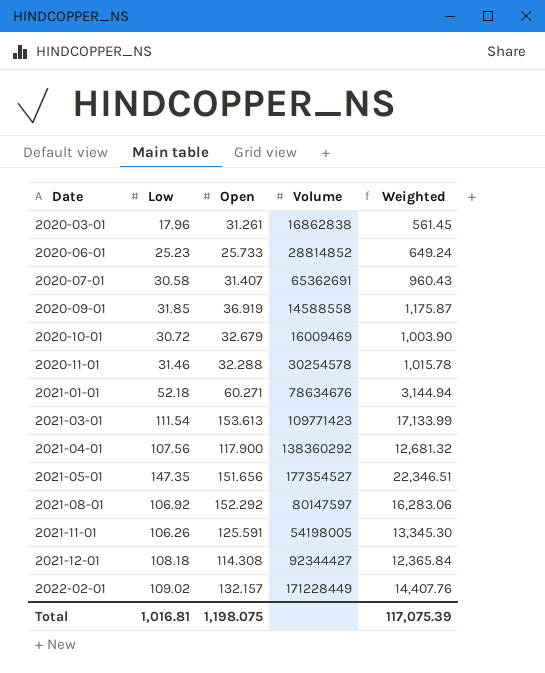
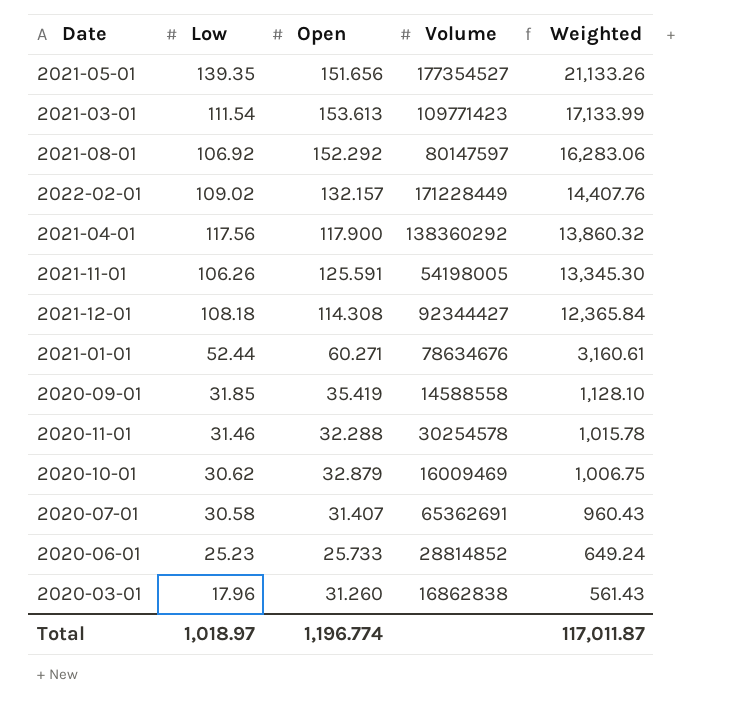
row order: Date ascending -> Weighted descending
2021-05-01 | Low: 147.35 -> 139.35
2021-05-01 | Weighted: 22,346.51 -> 21,133.26
2021-04-01 | Low: 107.56 -> 117.56
2021-04-01 | Weighted: 12,681.32 -> 13,860.32
2021-01-01 | Low: 52.18 -> 52.44
2021-01-01 | Weighted: 3,144.94 -> 3,160.61
2020-09-01 | Open: 36.919 -> 35.419
2020-09-01 | Weighted: 1,175.87 -> 1,128.10
2020-10-01 | Low: 30.72 -> 30.62
2020-10-01 | Open: 32.679 -> 32.879
2020-10-01 | Weighted: 1,003.90 -> 1,006.75
2020-03-01 | Open: 31.261 -> 31.260
2020-03-01 | Weighted: 561.45 -> 561.43
Total | Low: 1,016.81 -> 1,018.97
Total | Open: 1,198.075 -> 1,196.774
Total | Weighted: 117,075.39 -> 117,011.87

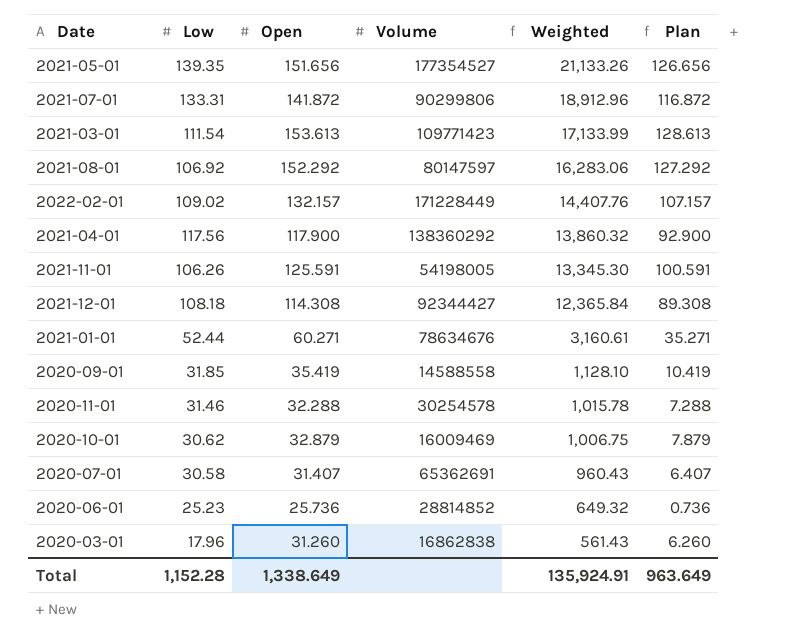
column Plan | formula: none -> [Open] - 25
row 2021-07-01: none -> 133.31 | 141.872 | 90299806 | 18,912.96 | 116.872
2020-06-01 | Open: 25.733 -> 25.736
2020-06-01 | Weighted: 649.24 -> 649.32
Total | Low: 1,018.97 -> 1,152.28
Total | Open: 1,196.774 -> 1,338.649
Total | Weighted: 117,011.87 -> 135,924.91

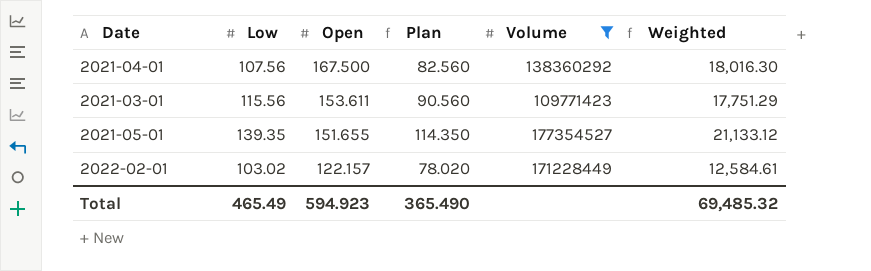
filter: none -> Volume >= 109771423
row order: Weighted descending -> Open descending
column Plan | formula: [Open] - 25 -> [Low] - 25
column Plan | position: 6 -> 4
2021-04-01 | Low: 117.56 -> 107.56
2021-04-01 | Open: 117.900 -> 167.500
2021-04-01 | Weighted: 13,860.32 -> 18,016.30
2021-03-01 | Low: 111.54 -> 115.56
2021-03-01 | Open: 153.613 -> 153.611
2021-03-01 | Weighted: 17,133.99 -> 17,751.29
2021-05-01 | Open: 151.656 -> 151.655
2021-05-01 | Weighted: 21,133.26 -> 21,133.12
2022-02-01 | Low: 109.02 -> 103.02
2022-02-01 | Open: 132.157 -> 122.157
2022-02-01 | Weighted: 14,407.76 -> 12,584.61
Total | Low: 1,152.28 -> 465.49
Total | Open: 1,338.649 -> 594.923
Total | Plan: 963.649 -> 365.490
Total | Weighted: 135,924.91 -> 69,485.32

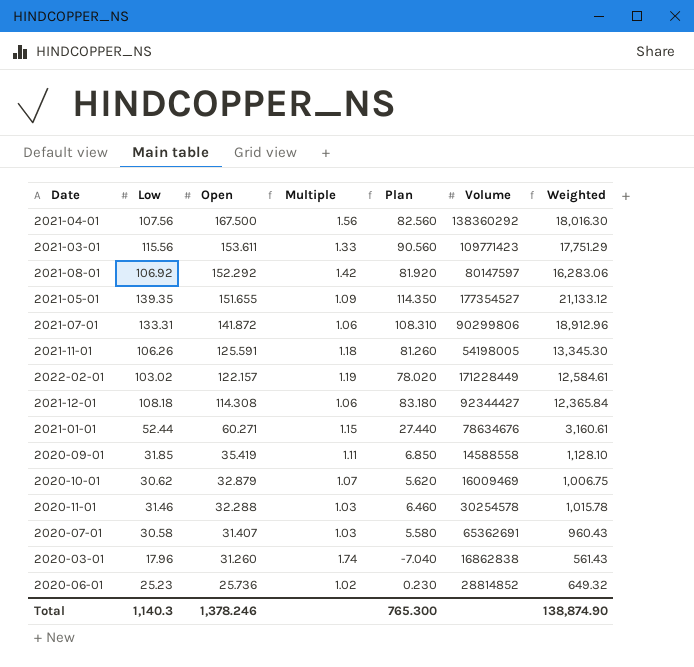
filter: Volume >= 109771423 -> none
column Multiple | formula: none -> [Open] / [Low]
Total | Low: 465.49 -> 1,140.3
Total | Open: 594.923 -> 1,378.246
Total | Plan: 365.490 -> 765.300
Total | Weighted: 69,485.32 -> 138,874.90

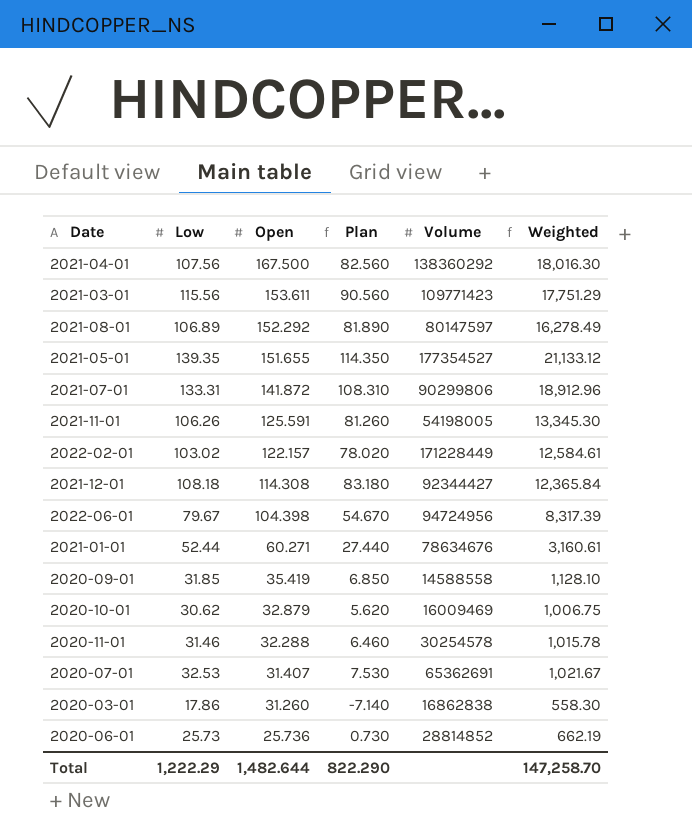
column Multiple | formula: [Open] / [Low] -> none
2021-08-01 | Low: 106.92 -> 106.89
2021-08-01 | Plan: 81.920 -> 81.890
2021-08-01 | Weighted: 16,283.06 -> 16,278.49
row 2022-06-01: none -> 79.67 | 104.398 | 54.670 | 94724956 | 8,317.39
2020-07-01 | Low: 30.58 -> 32.53
2020-07-01 | Plan: 5.580 -> 7.530
2020-07-01 | Weighted: 960.43 -> 1,021.67
2020-03-01 | Low: 17.96 -> 17.86
2020-03-01 | Plan: -7.040 -> -7.140
2020-03-01 | Weighted: 561.43 -> 558.30
2020-06-01 | Low: 25.23 -> 25.73
2020-06-01 | Plan: 0.230 -> 0.730
2020-06-01 | Weighted: 649.32 -> 662.19
Total | Low: 1,140.3 -> 1,222.29
Total | Open: 1,378.246 -> 1,482.644
Total | Plan: 765.300 -> 822.290
Total | Weighted: 138,874.90 -> 147,258.70

